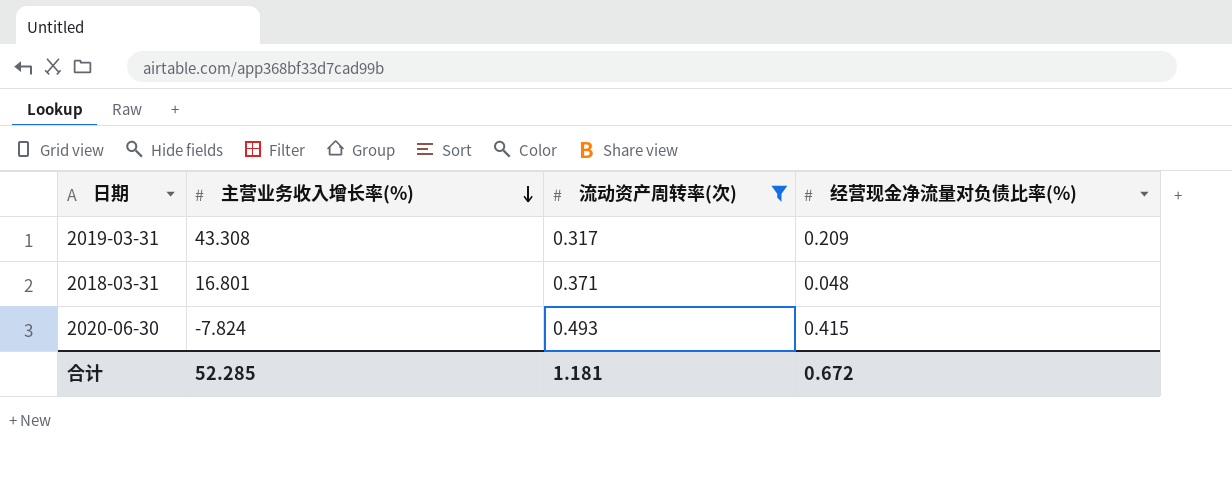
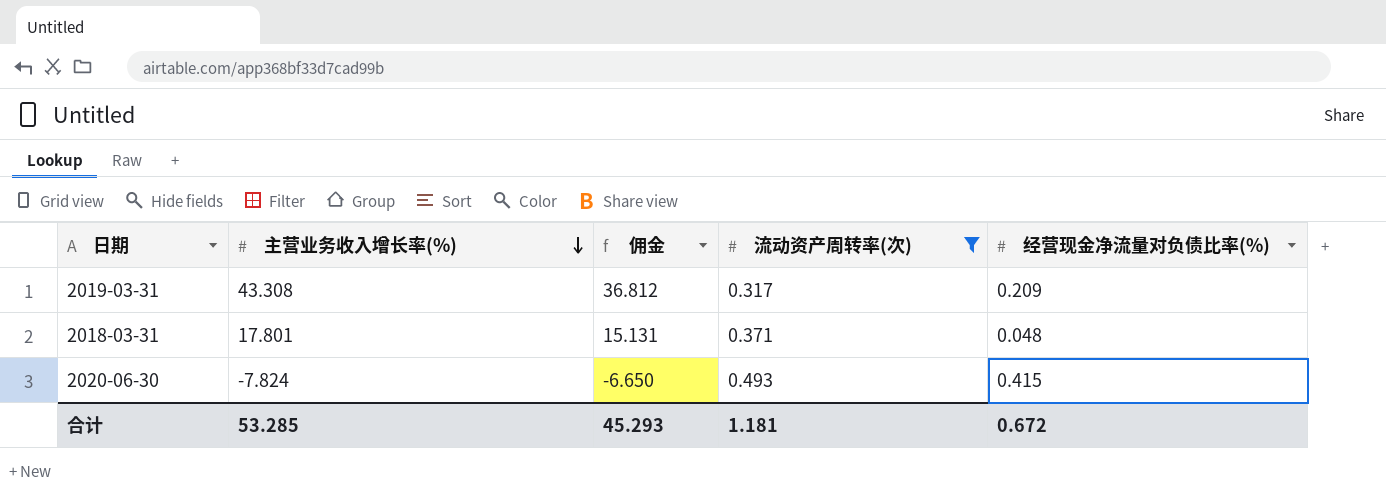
column 佣金 | formula: none -> [主营业务收入增长率(%)] * 0.85
2018-03-31 | 主营业务收入增长率(%): 16.801 -> 17.801
合计 | 主营业务收入增长率(%): 52.285 -> 53.285

